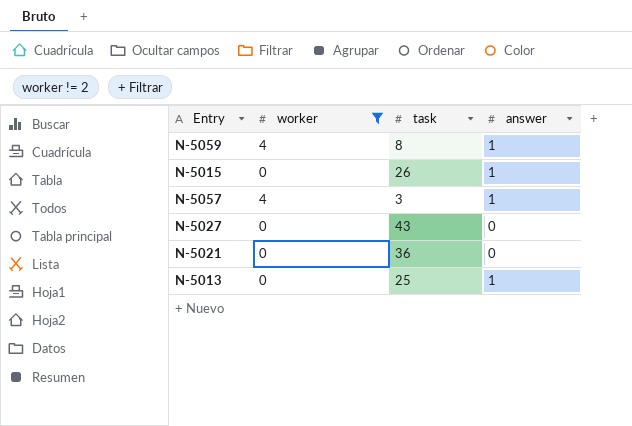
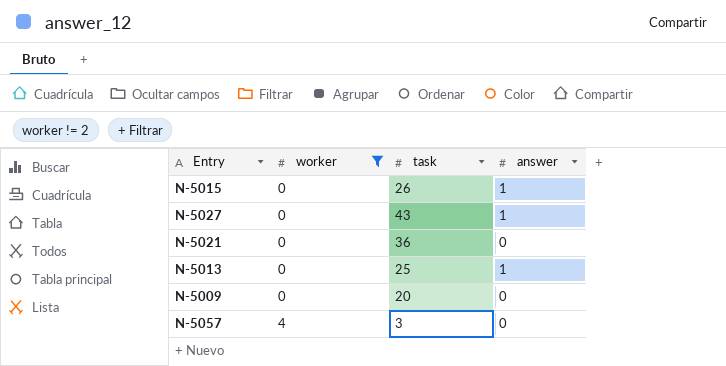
row order: none -> worker ascending
row N-5059: 4 | 8 | 1 -> none
N-5027 | answer: 0 -> 1
row N-5009: none -> 0 | 20 | 0
N-5057 | answer: 1 -> 0

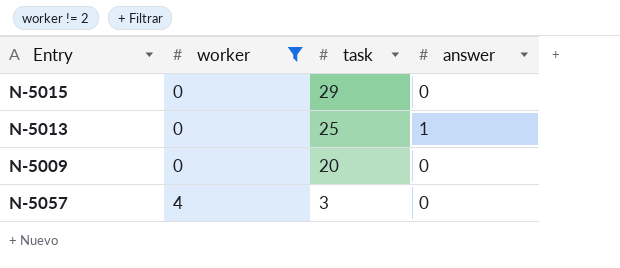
row N-5027: 0 | 43 | 1 -> none
row N-5021: 0 | 36 | 0 -> none
N-5015 | task: 26 -> 29
N-5015 | answer: 1 -> 0

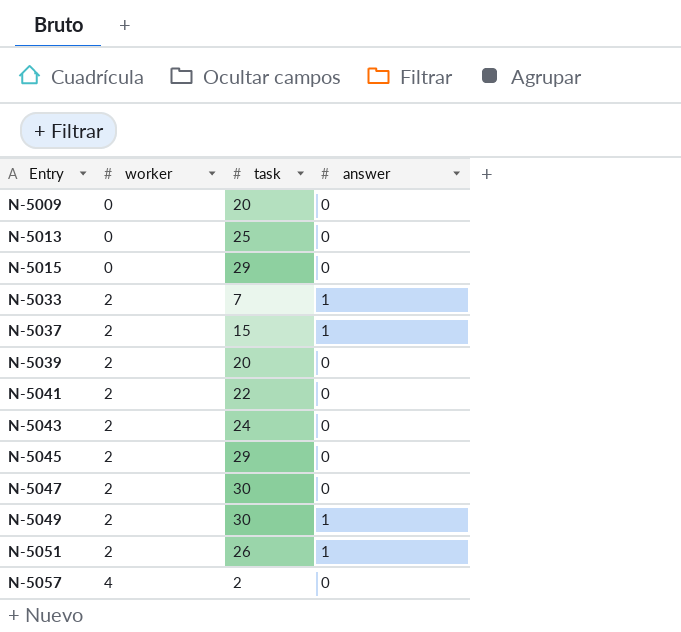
filter: worker != 2 -> none
row order: worker ascending -> Entry ascending
N-5013 | answer: 1 -> 0
N-5057 | task: 3 -> 2

